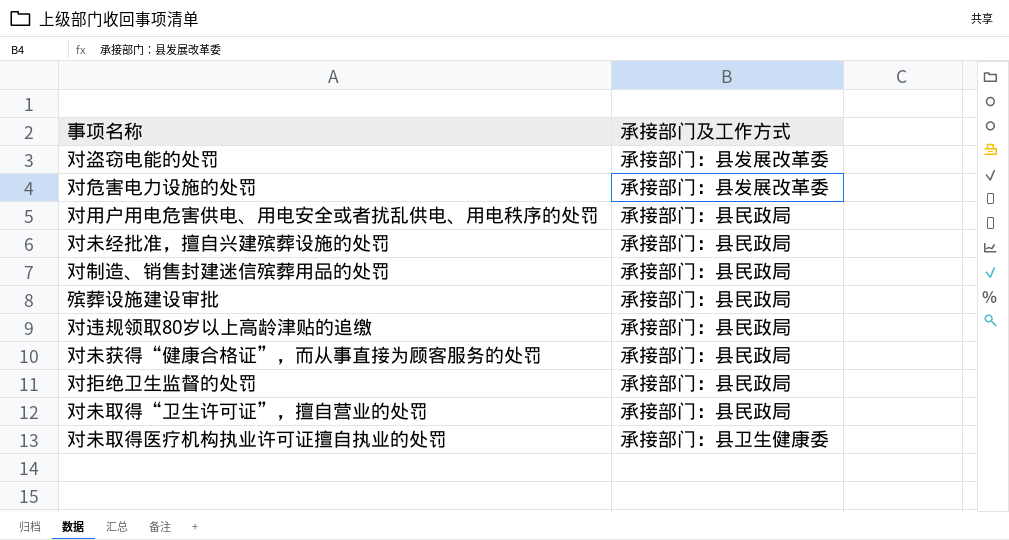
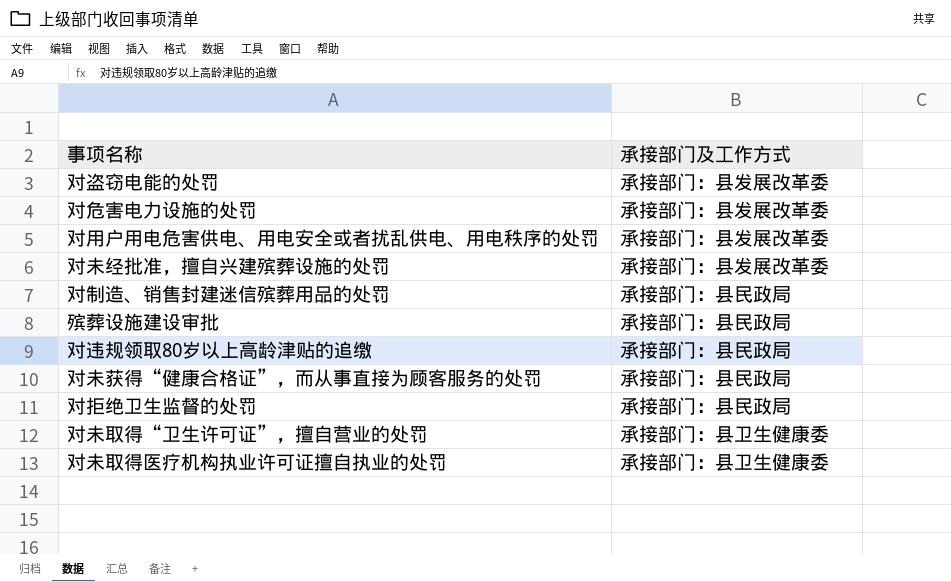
对用户用电危害供电、用电安全或者扰乱供电、用电秩序的处罚 | 承接部门及工作方式: 承接部门：县民政局 -> 承接部门：县发展改革委
对未经批准，擅自兴建殡葬设施的处罚 | 承接部门及工作方式: 承接部门：县民政局 -> 承接部门：县发展改革委
对未取得“卫生许可证”，擅自营业的处罚 | 承接部门及工作方式: 承接部门：县民政局 -> 承接部门：县卫生健康委

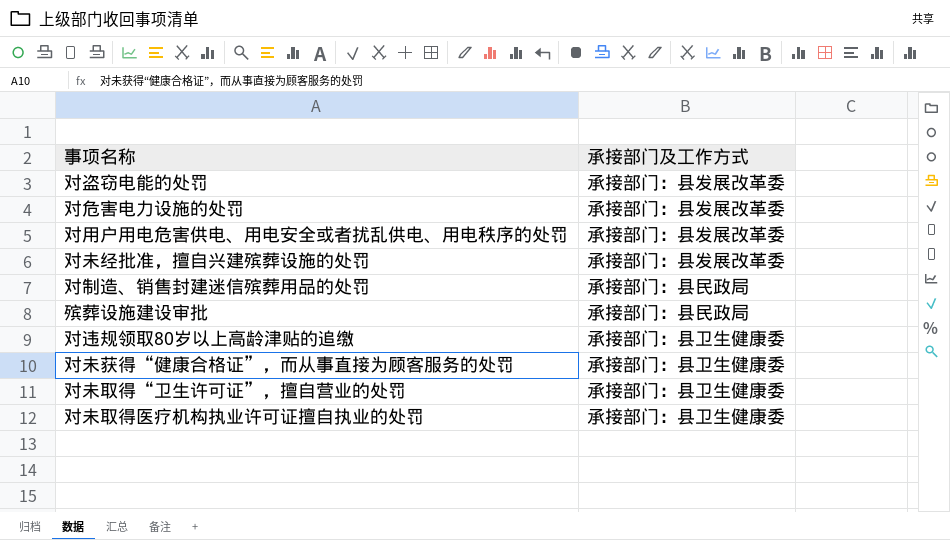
row 对拒绝卫生监督的处罚: 承接部门：县民政局 -> none
对违规领取80岁以上高龄津贴的追缴 | 承接部门及工作方式: 承接部门：县民政局 -> 承接部门：县卫生健康委
对未获得“健康合格证”，而从事直接为顾客服务的处罚 | 承接部门及工作方式: 承接部门：县民政局 -> 承接部门：县卫生健康委

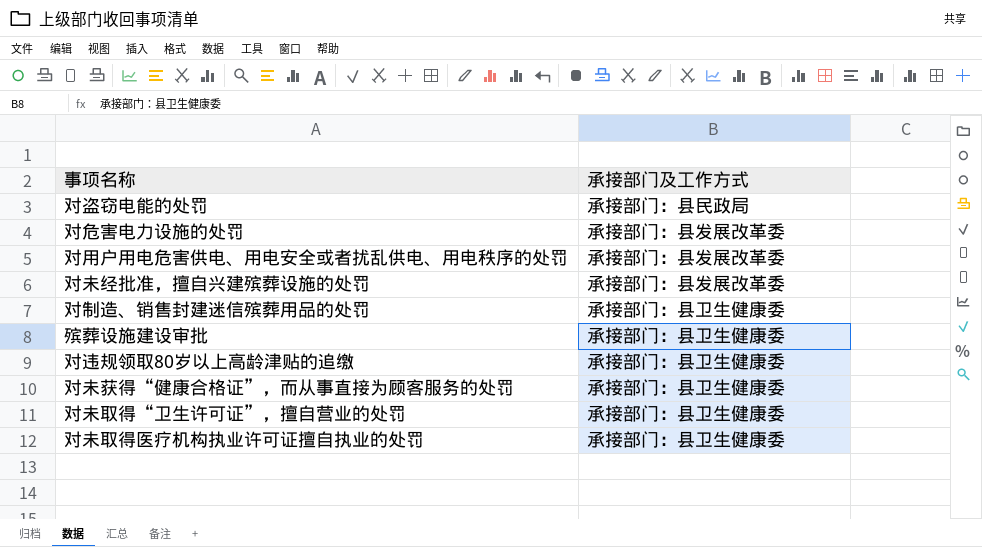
对盗窃电能的处罚 | 承接部门及工作方式: 承接部门：县发展改革委 -> 承接部门：县民政局
对制造、销售封建迷信殡葬用品的处罚 | 承接部门及工作方式: 承接部门：县民政局 -> 承接部门：县卫生健康委
殡葬设施建设审批 | 承接部门及工作方式: 承接部门：县民政局 -> 承接部门：县卫生健康委

